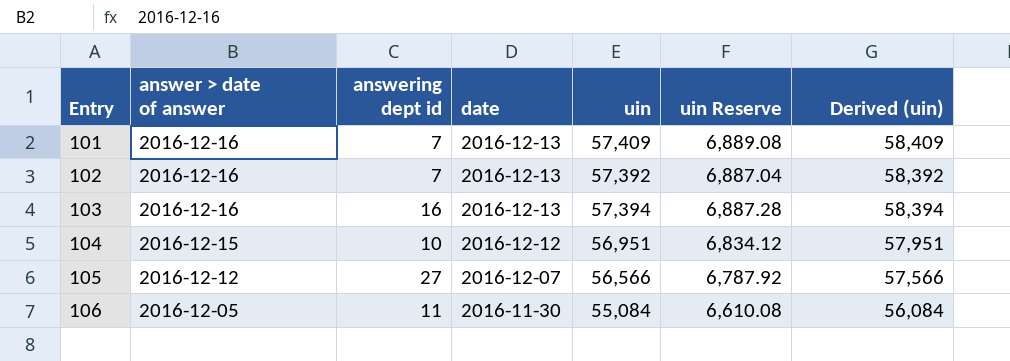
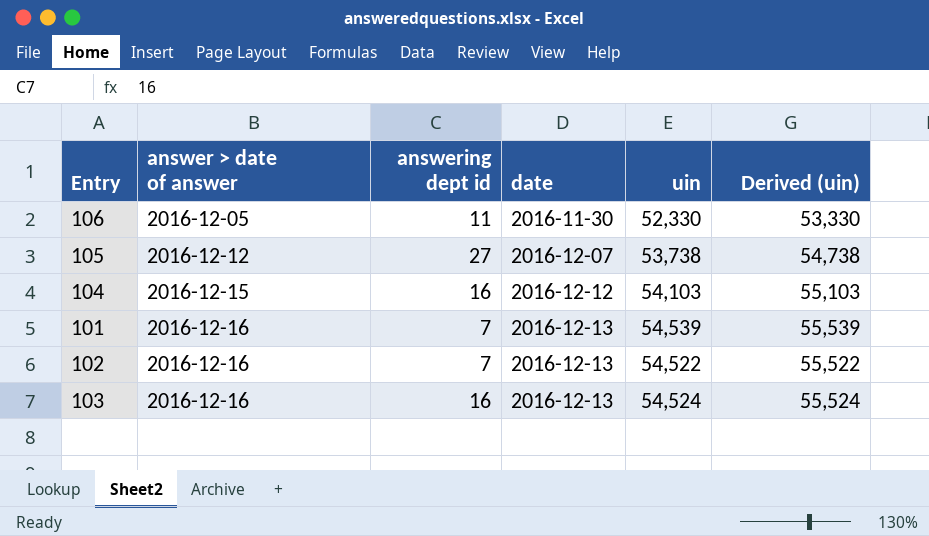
row order: Entry ascending -> answer > date of answer ascending
column uin Reserve | formula: [uin] * 0.12 -> none
106 | uin: 55,084 -> 52,330
106 | Derived (uin): 56,084 -> 53,330
105 | uin: 56,566 -> 53,738
105 | Derived (uin): 57,566 -> 54,738
104 | answering dept id: 10 -> 16
104 | uin: 56,951 -> 54,103
104 | Derived (uin): 57,951 -> 55,103
101 | uin: 57,409 -> 54,539
101 | Derived (uin): 58,409 -> 55,539
102 | uin: 57,392 -> 54,522
102 | Derived (uin): 58,392 -> 55,522
103 | uin: 57,394 -> 54,524
103 | Derived (uin): 58,394 -> 55,524

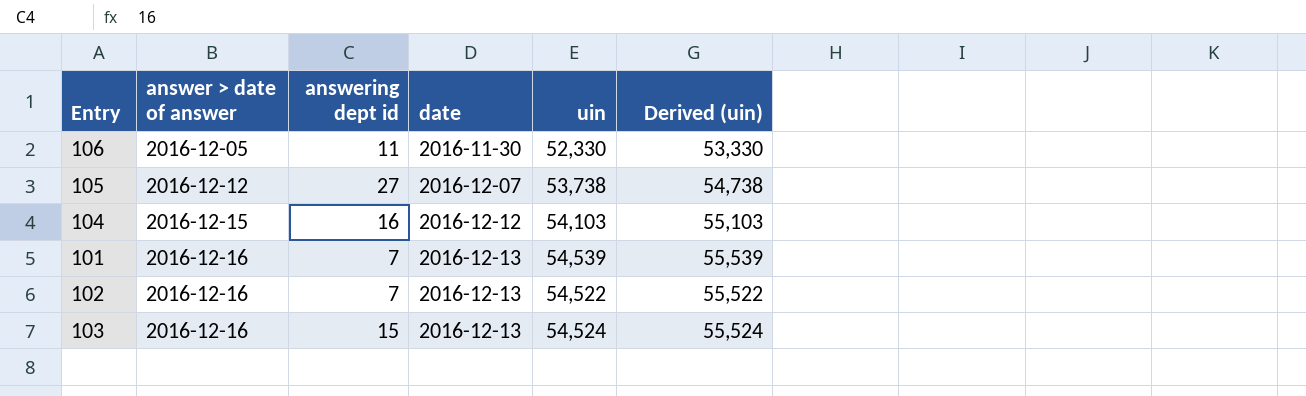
103 | answering dept id: 16 -> 15

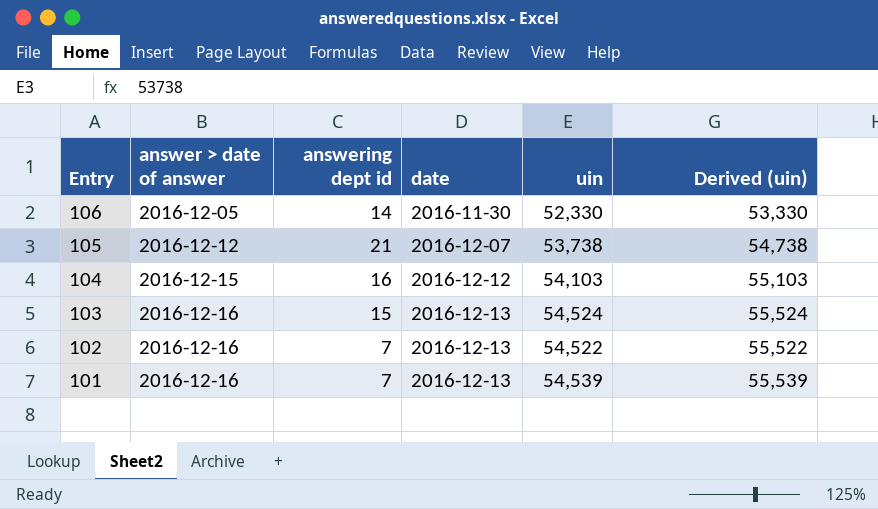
row order: answer > date of answer ascending -> Entry descending
106 | answering dept id: 11 -> 14
105 | answering dept id: 27 -> 21

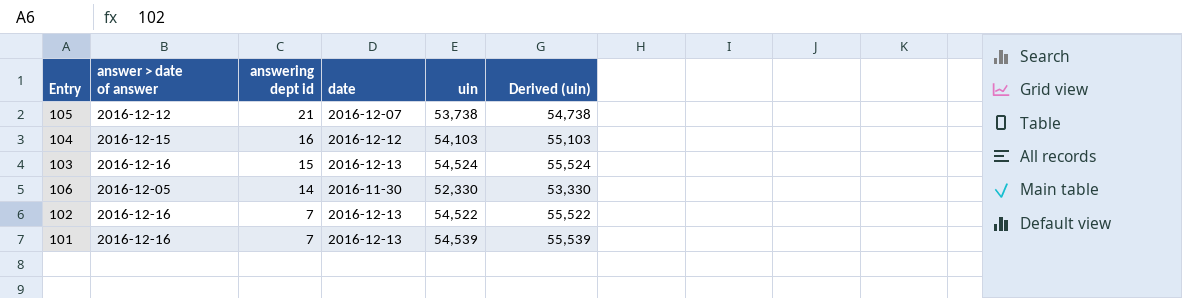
row order: Entry descending -> answering dept id descending

